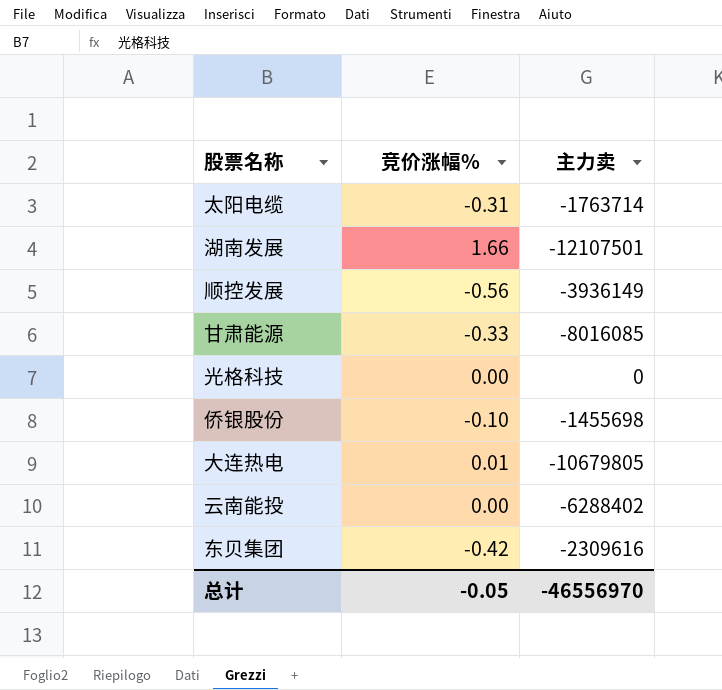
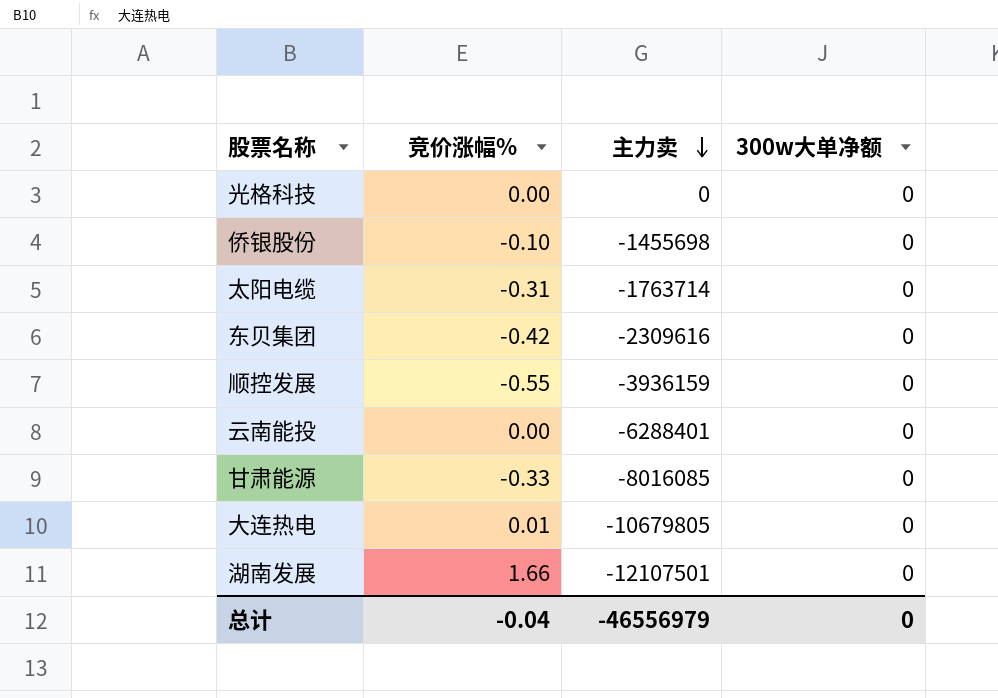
row order: none -> 主力卖 descending
column 300w大单净额 | position: none -> 4
顺控发展 | 竞价涨幅%: -0.56 -> -0.55
顺控发展 | 主力卖: -3936149 -> -3936159
云南能投 | 主力卖: -6288402 -> -6288401
总计 | 竞价涨幅%: -0.05 -> -0.04
总计 | 主力卖: -46556970 -> -46556979

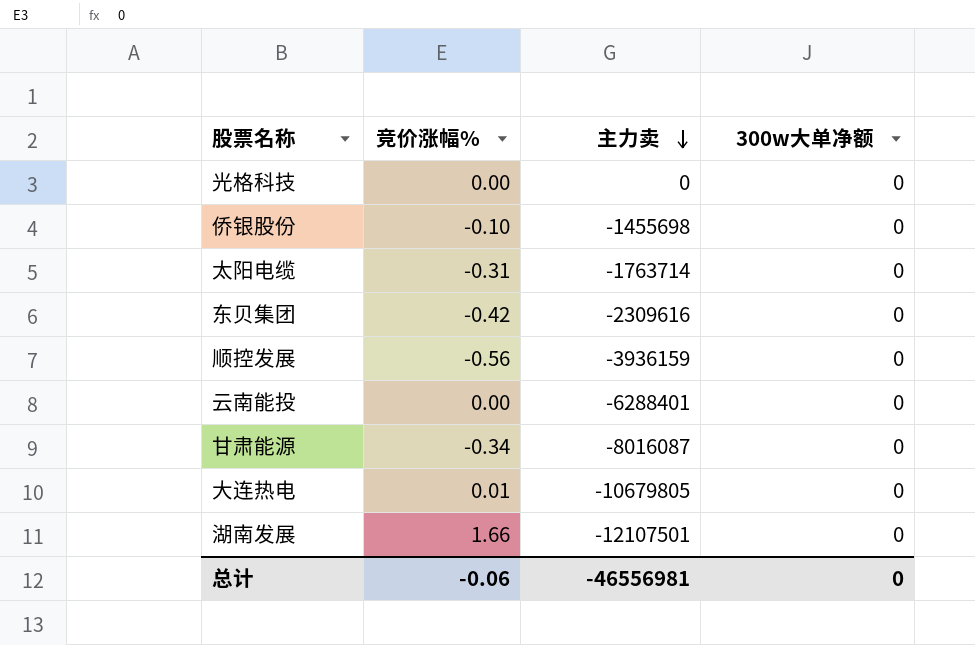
顺控发展 | 竞价涨幅%: -0.55 -> -0.56
甘肃能源 | 竞价涨幅%: -0.33 -> -0.34
甘肃能源 | 主力卖: -8016085 -> -8016087
总计 | 竞价涨幅%: -0.04 -> -0.06
总计 | 主力卖: -46556979 -> -46556981

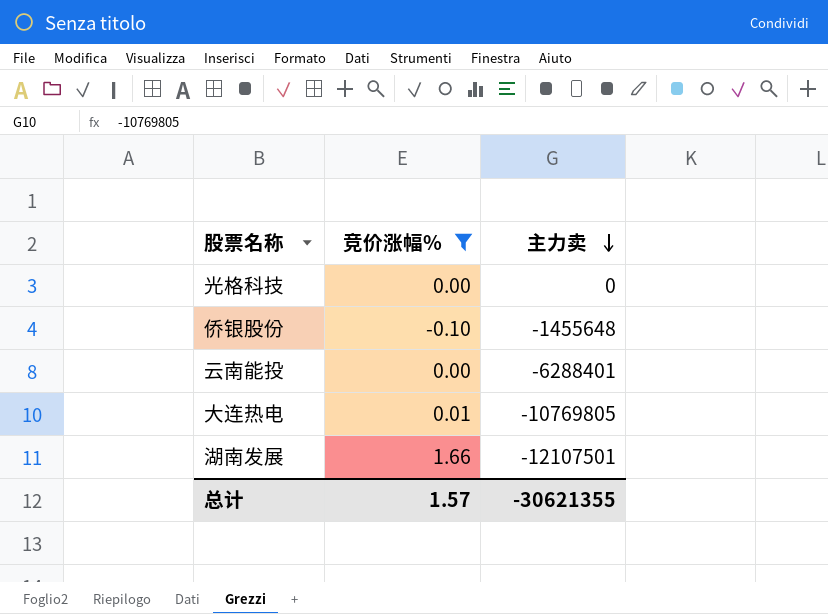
filter: none -> 竞价涨幅% >= -0.10
column 300w大单净额 | position: 4 -> none
侨银股份 | 主力卖: -1455698 -> -1455648
大连热电 | 主力卖: -10679805 -> -10769805
总计 | 竞价涨幅%: -0.06 -> 1.57
总计 | 主力卖: -46556981 -> -30621355

